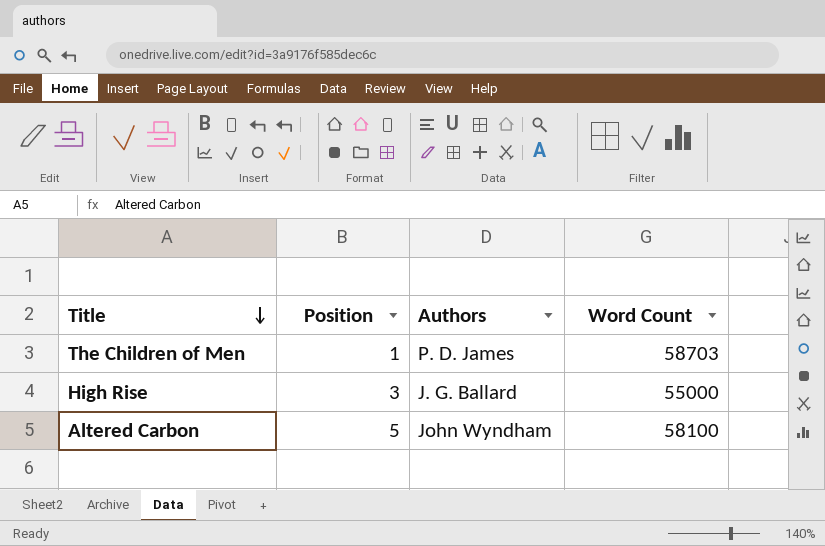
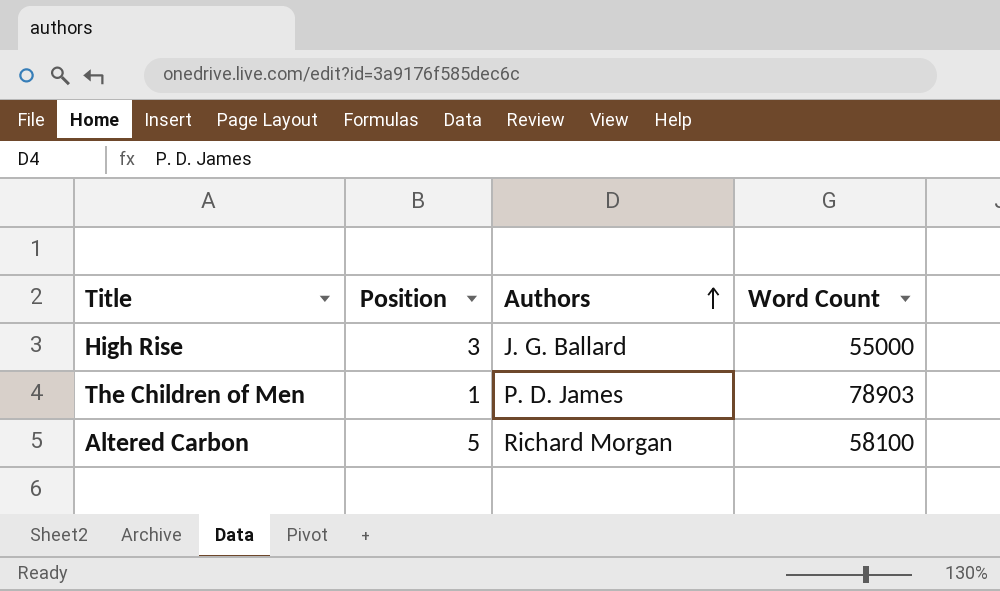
row order: Title descending -> Authors ascending
The Children of Men | Word Count: 58703 -> 78903
Altered Carbon | Authors: John Wyndham -> Richard Morgan

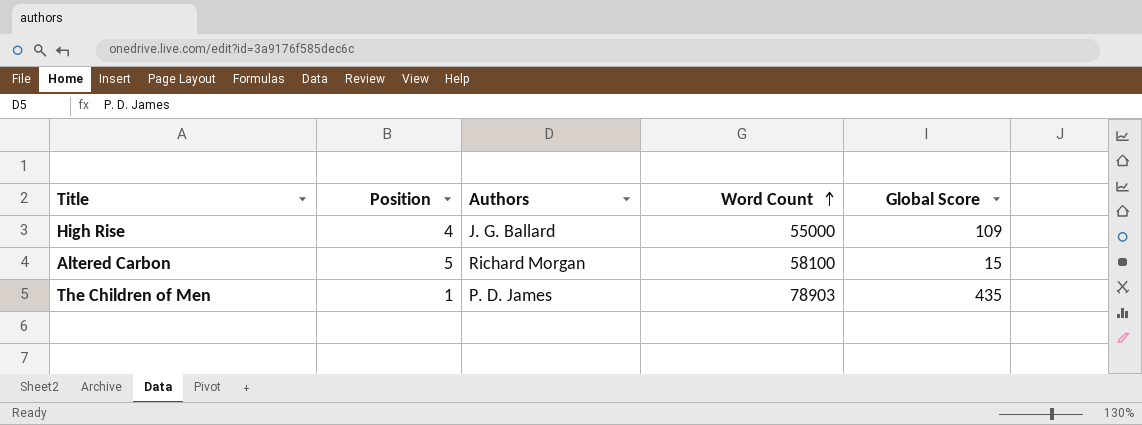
row order: Authors ascending -> Word Count ascending
column Global Score | position: none -> 5
High Rise | Position: 3 -> 4

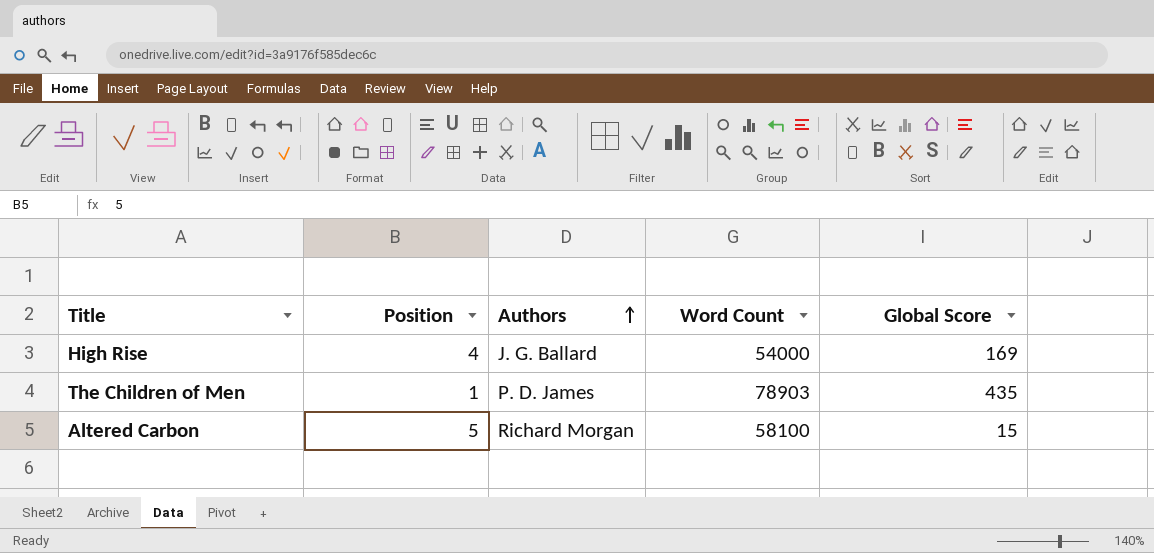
row order: Word Count ascending -> Authors ascending
High Rise | Word Count: 55000 -> 54000
High Rise | Global Score: 109 -> 169

